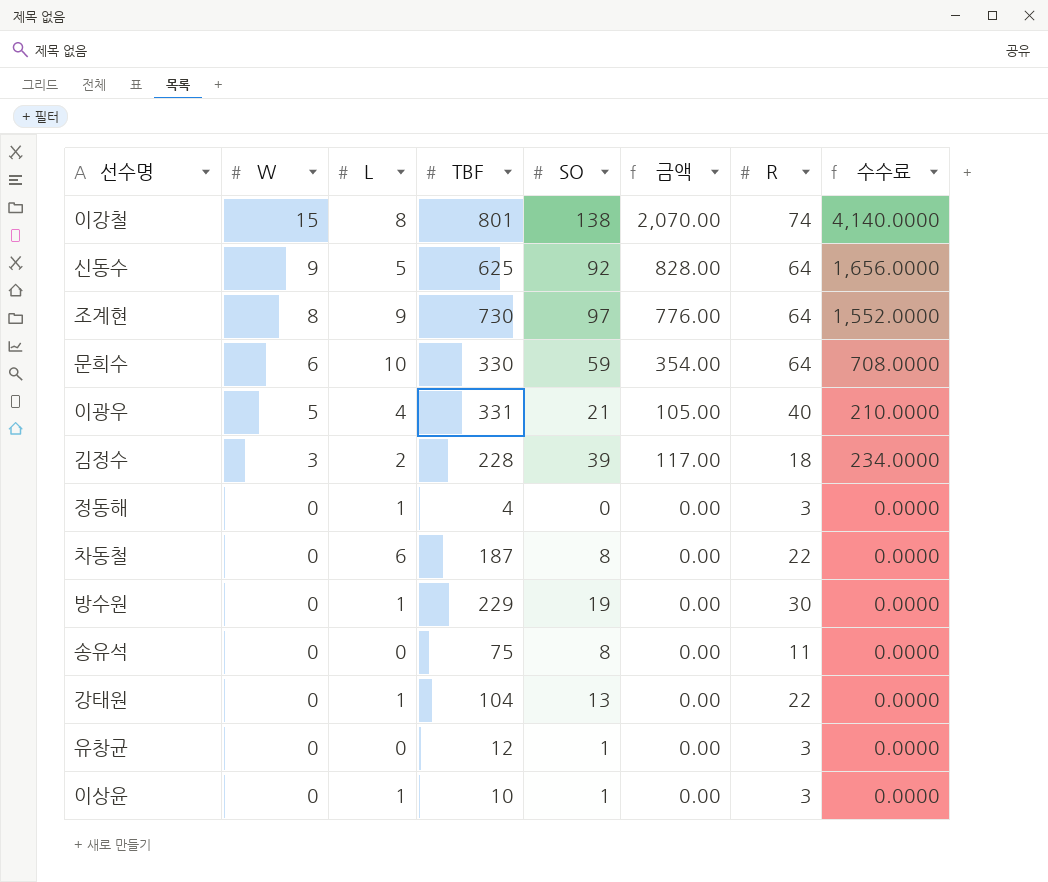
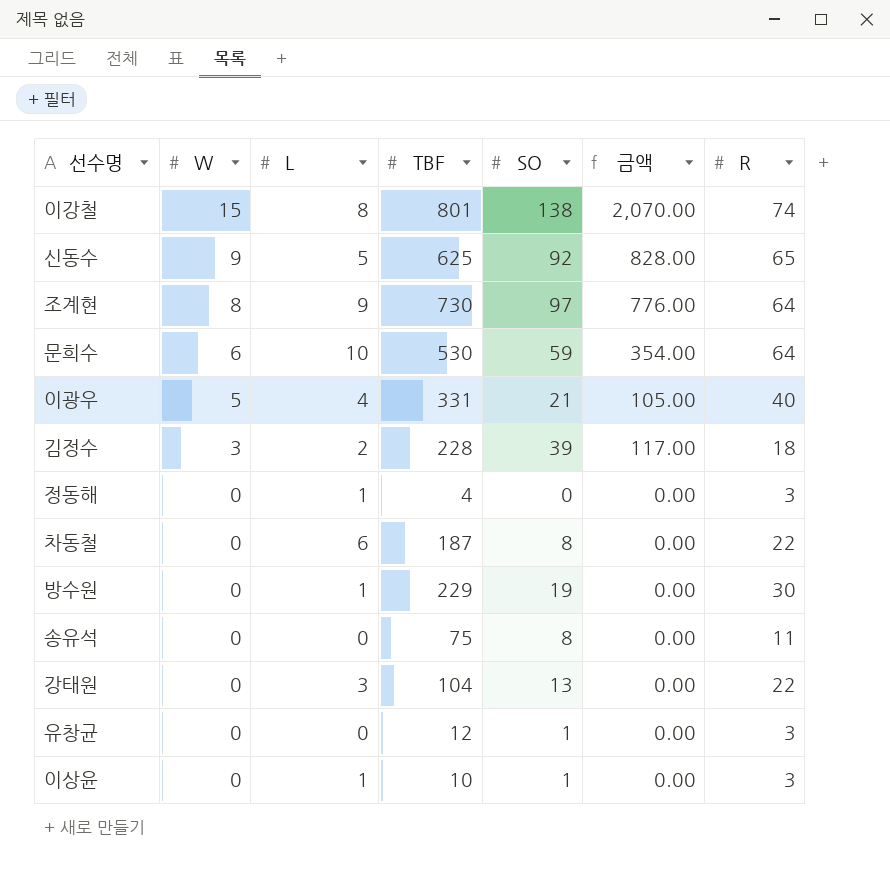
column 수수료 | formula: [금액] * 2 -> none
신동수 | R: 64 -> 65
문희수 | TBF: 330 -> 530
강태원 | L: 1 -> 3

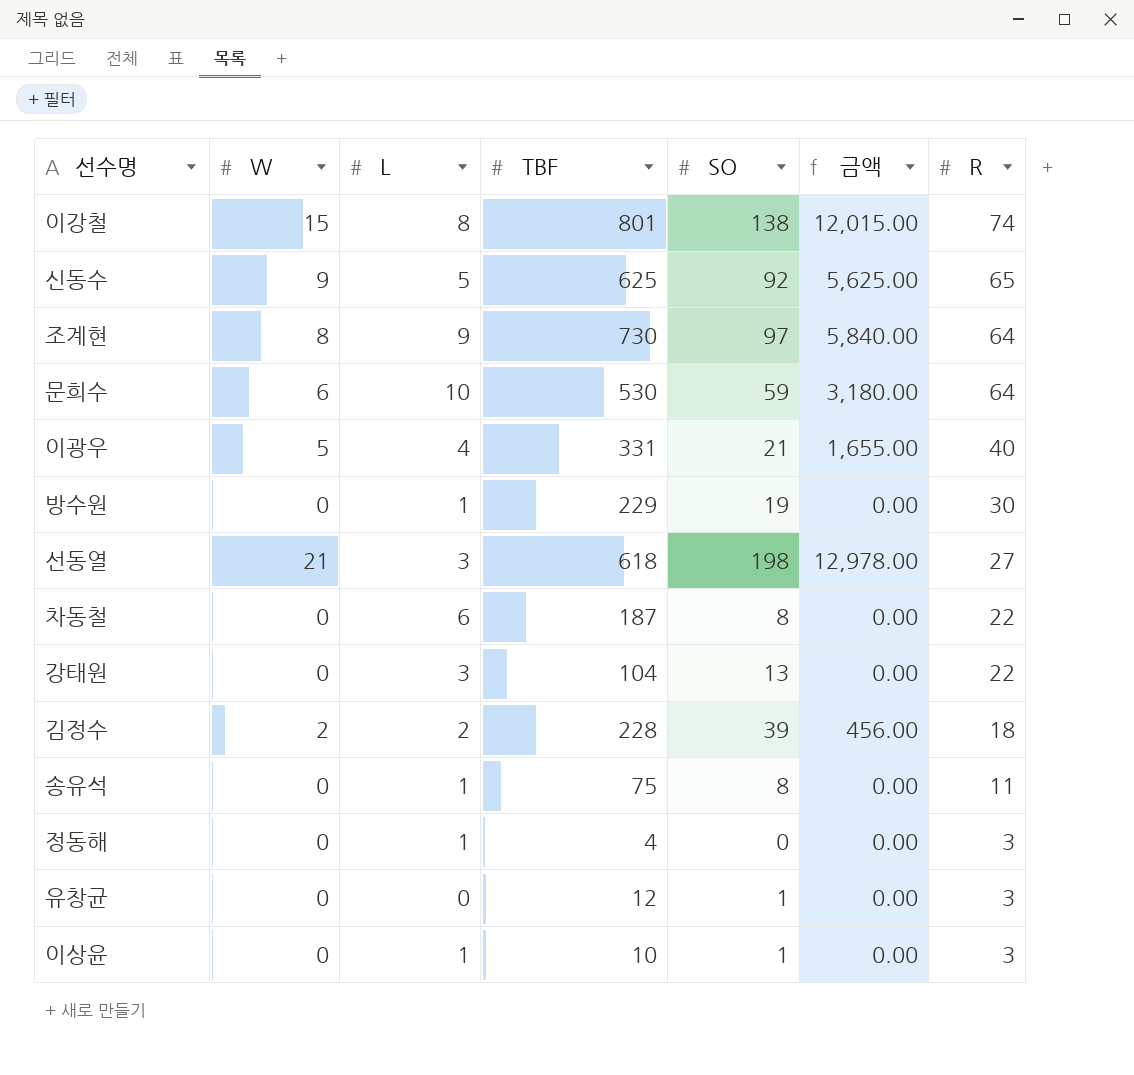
row order: W descending -> R descending
column 금액 | formula: [W] * [SO] -> [W] * [TBF]
row 선동열: none -> 21 | 3 | 618 | 198 | 12,978.00 | 27
김정수 | W: 3 -> 2
송유석 | L: 0 -> 1

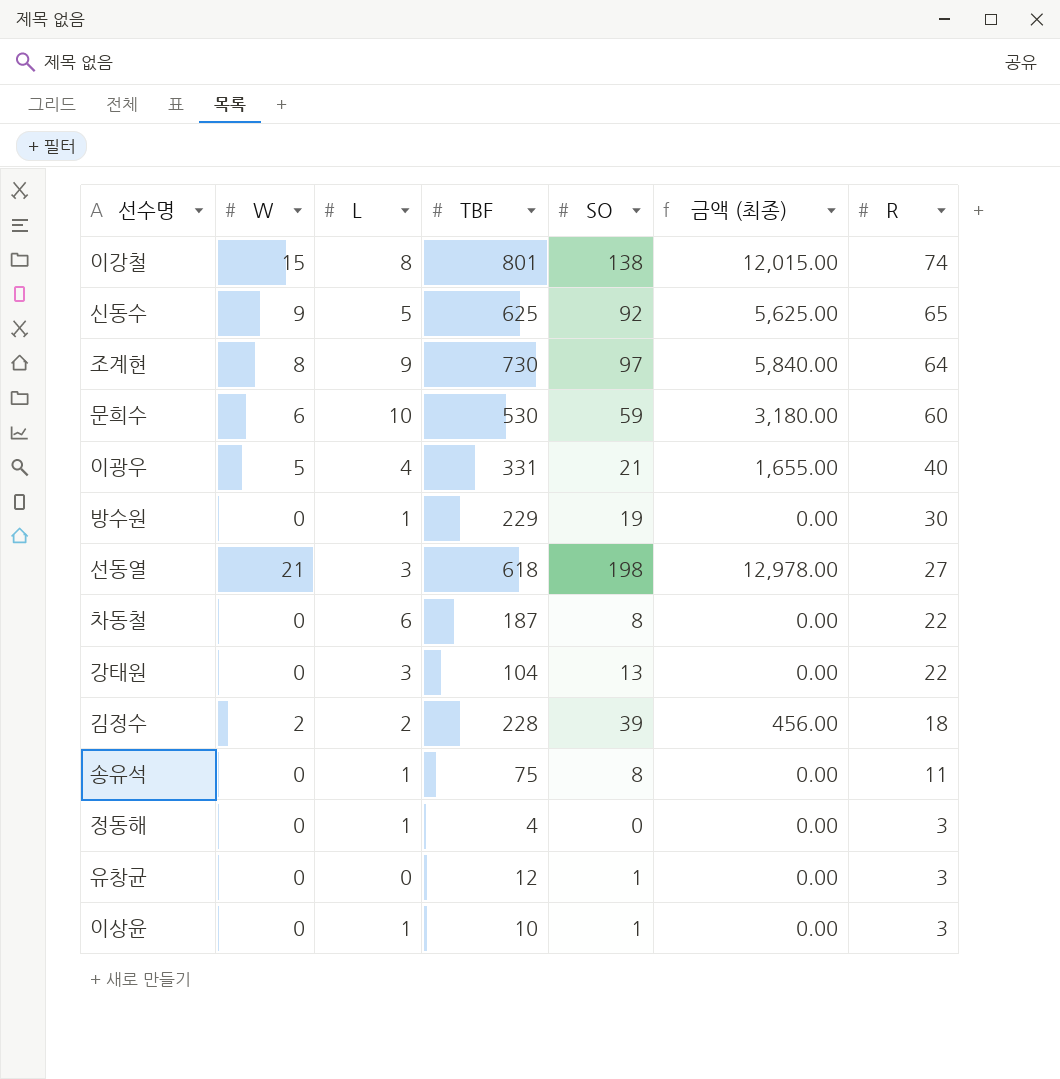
column name: 금액 -> 금액 (최종)
문희수 | R: 64 -> 60

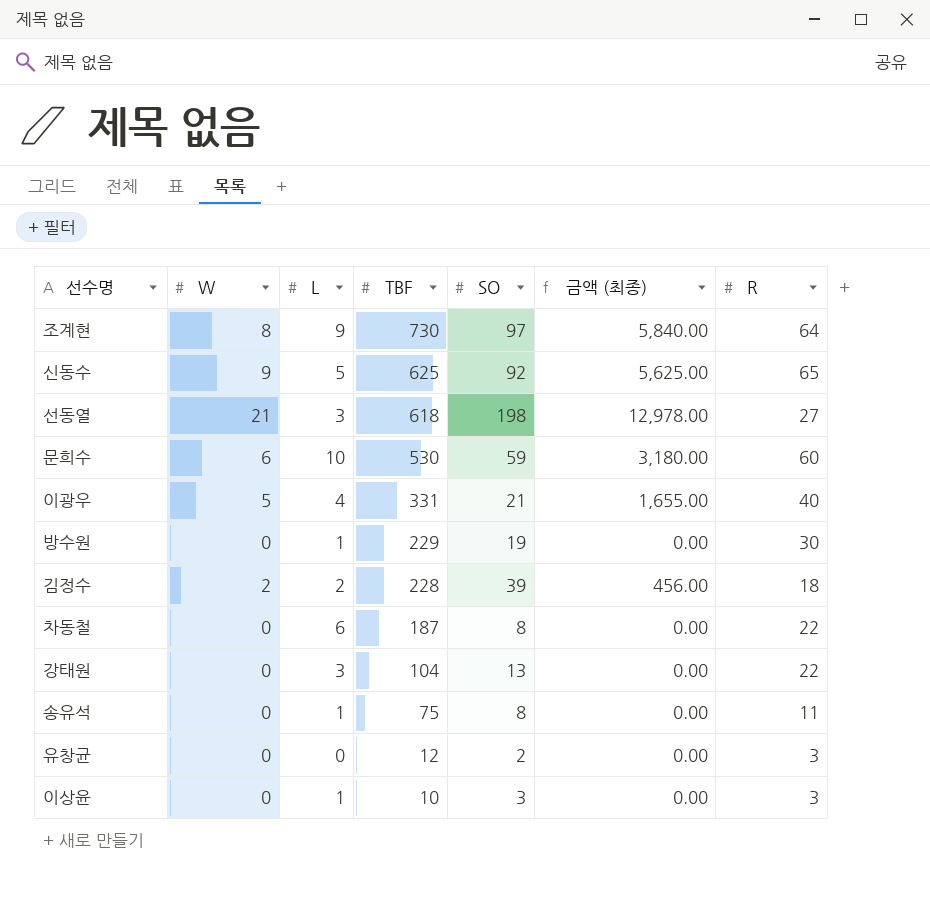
row order: R descending -> TBF descending
row 이강철: 15 | 8 | 801 | 138 | 12,015.00 | 74 -> none
row 정동해: 0 | 1 | 4 | 0 | 0.00 | 3 -> none
유창균 | SO: 1 -> 2
이상윤 | SO: 1 -> 3

